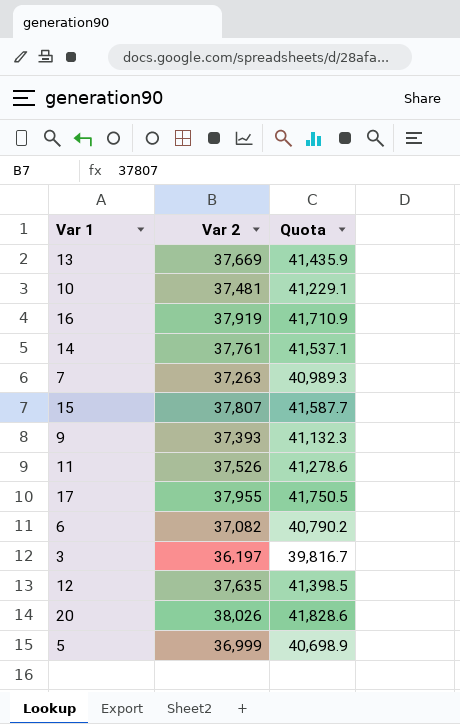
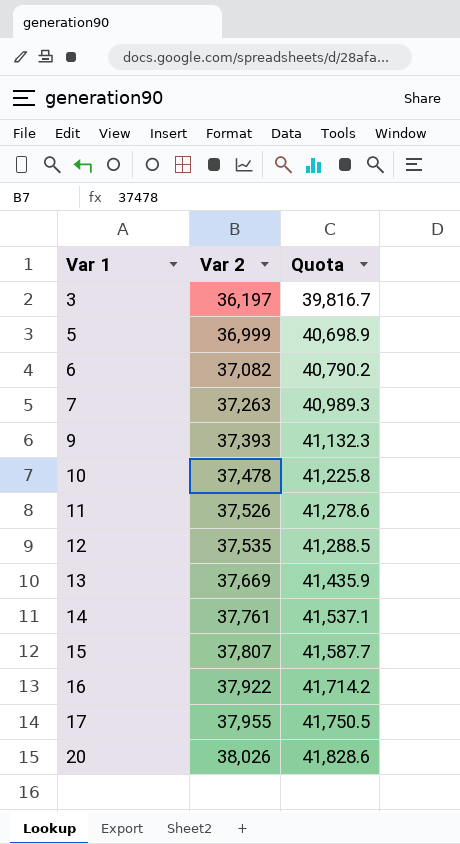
row order: none -> Var 1 ascending
10 | Var 2: 37,481 -> 37,478
10 | Quota: 41,229.1 -> 41,225.8
12 | Var 2: 37,635 -> 37,535
12 | Quota: 41,398.5 -> 41,288.5
16 | Var 2: 37,919 -> 37,922
16 | Quota: 41,710.9 -> 41,714.2

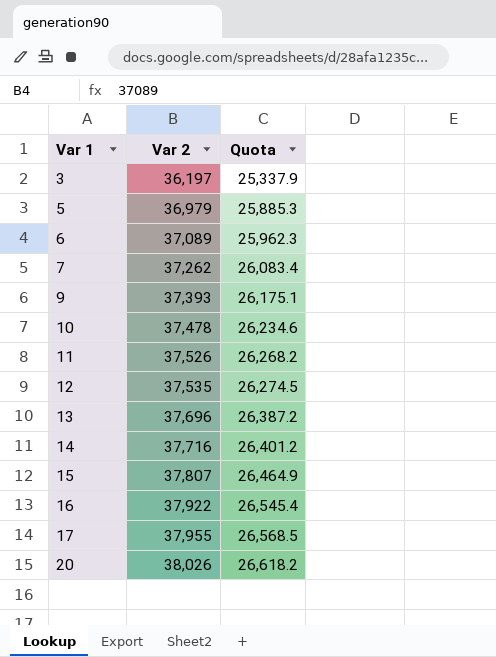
column Quota | formula: [Var 2] * 1.1 -> [Var 2] * 0.7
5 | Var 2: 36,999 -> 36,979
6 | Var 2: 37,082 -> 37,089
7 | Var 2: 37,263 -> 37,262
13 | Var 2: 37,669 -> 37,696
14 | Var 2: 37,761 -> 37,716

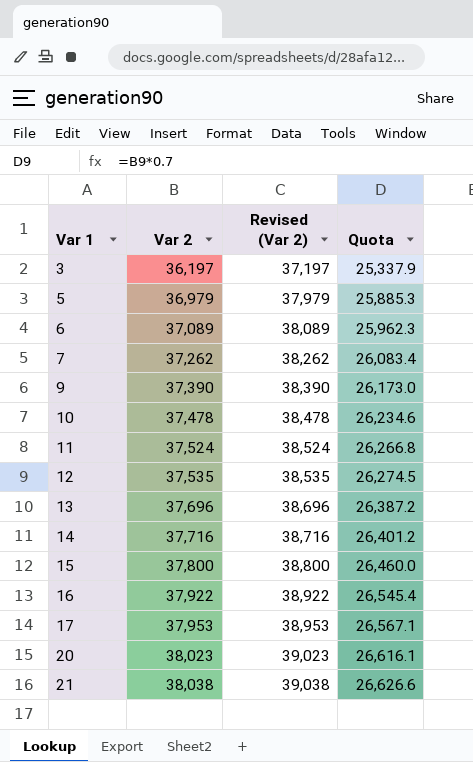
column Revised (Var 2) | formula: none -> [Var 2] + 1000
9 | Var 2: 37,393 -> 37,390
9 | Quota: 26,175.1 -> 26,173.0
11 | Var 2: 37,526 -> 37,524
11 | Quota: 26,268.2 -> 26,266.8
15 | Var 2: 37,807 -> 37,800
15 | Quota: 26,464.9 -> 26,460.0
17 | Var 2: 37,955 -> 37,953
17 | Quota: 26,568.5 -> 26,567.1
20 | Var 2: 38,026 -> 38,023
20 | Quota: 26,618.2 -> 26,616.1
row 21: none -> 38,038 | 39,038 | 26,626.6

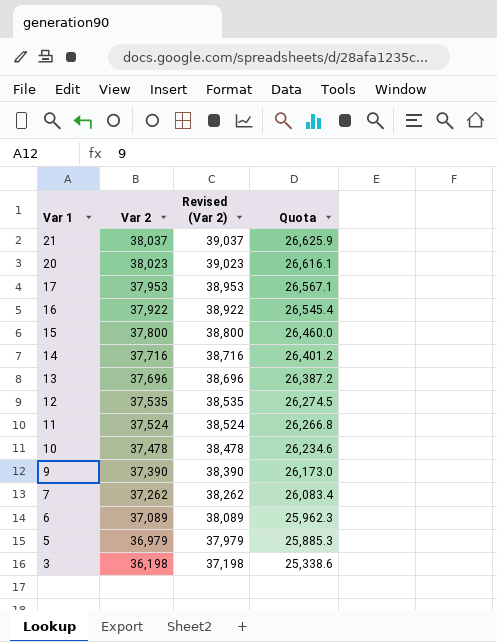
row order: Var 1 ascending -> Var 1 descending
21 | Var 2: 38,038 -> 38,037
21 | Revised (Var 2): 39,038 -> 39,037
21 | Quota: 26,626.6 -> 26,625.9
3 | Var 2: 36,197 -> 36,198
3 | Revised (Var 2): 37,197 -> 37,198
3 | Quota: 25,337.9 -> 25,338.6

